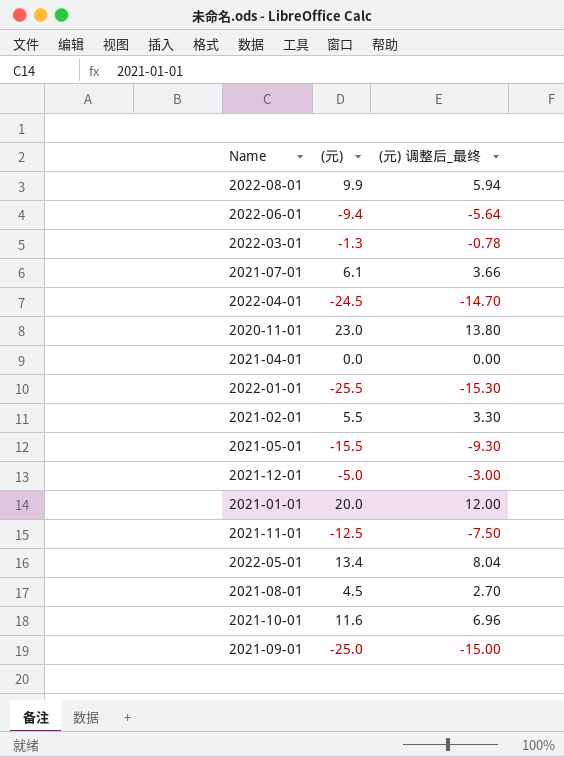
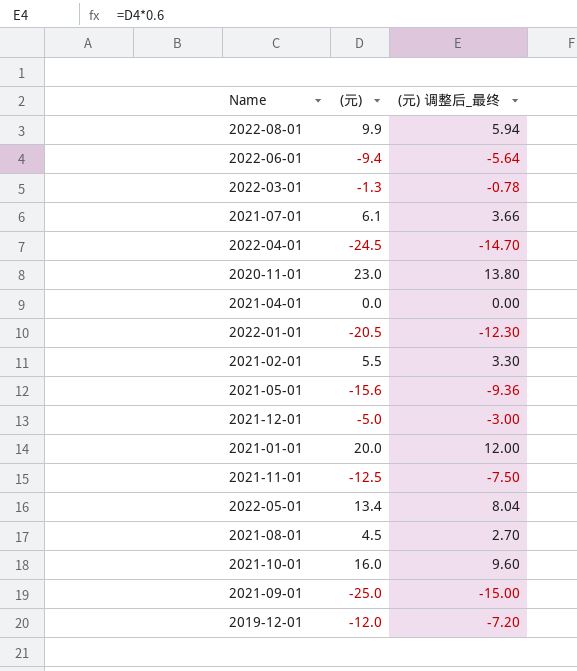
2022-01-01 | (元): -25.5 -> -20.5
2022-01-01 | (元) 调整后_最终: -15.30 -> -12.30
2021-05-01 | (元): -15.5 -> -15.6
2021-05-01 | (元) 调整后_最终: -9.30 -> -9.36
2021-10-01 | (元): 11.6 -> 16.0
2021-10-01 | (元) 调整后_最终: 6.96 -> 9.60
row 2019-12-01: none -> -12.0 | -7.20

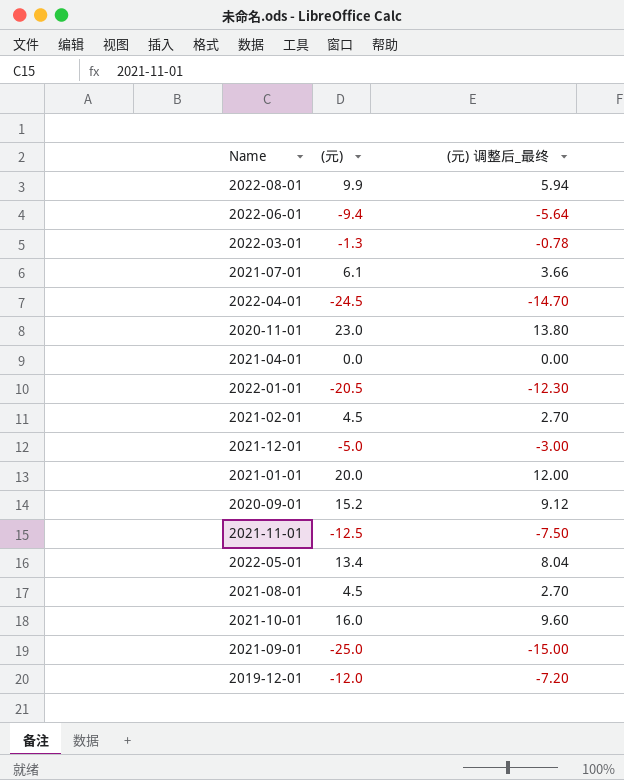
row 2021-05-01: -15.6 | -9.36 -> none
2021-02-01 | (元): 5.5 -> 4.5
2021-02-01 | (元) 调整后_最终: 3.30 -> 2.70
row 2020-09-01: none -> 15.2 | 9.12

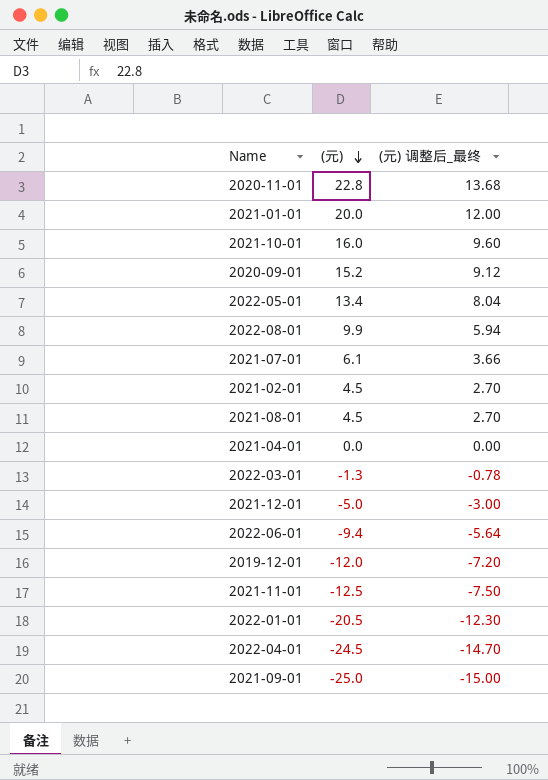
row order: none -> (元) descending
2020-11-01 | (元): 23.0 -> 22.8
2020-11-01 | (元) 调整后_最终: 13.80 -> 13.68

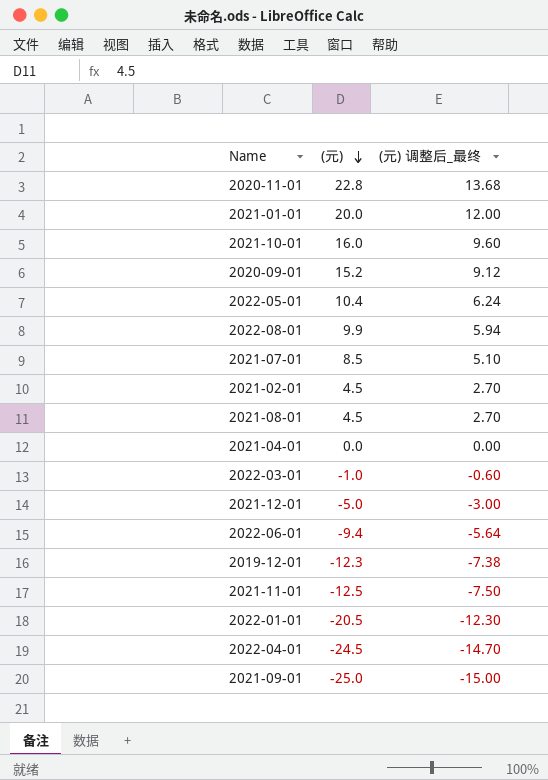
2022-05-01 | (元): 13.4 -> 10.4
2022-05-01 | (元) 调整后_最终: 8.04 -> 6.24
2021-07-01 | (元): 6.1 -> 8.5
2021-07-01 | (元) 调整后_最终: 3.66 -> 5.10
2022-03-01 | (元): -1.3 -> -1.0
2022-03-01 | (元) 调整后_最终: -0.78 -> -0.60
2019-12-01 | (元): -12.0 -> -12.3
2019-12-01 | (元) 调整后_最终: -7.20 -> -7.38

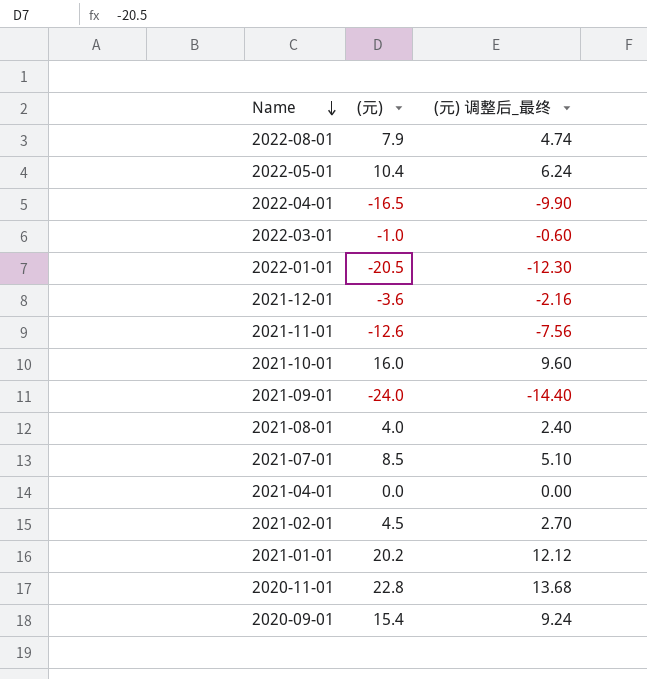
row order: (元) descending -> Name descending
row 2022-06-01: -9.4 | -5.64 -> none
row 2019-12-01: -12.3 | -7.38 -> none
2022-08-01 | (元): 9.9 -> 7.9
2022-08-01 | (元) 调整后_最终: 5.94 -> 4.74
2022-04-01 | (元): -24.5 -> -16.5
2022-04-01 | (元) 调整后_最终: -14.70 -> -9.90
2021-12-01 | (元): -5.0 -> -3.6
2021-12-01 | (元) 调整后_最终: -3.00 -> -2.16
2021-11-01 | (元): -12.5 -> -12.6
2021-11-01 | (元) 调整后_最终: -7.50 -> -7.56
2021-09-01 | (元): -25.0 -> -24.0
2021-09-01 | (元) 调整后_最终: -15.00 -> -14.40
2021-08-01 | (元): 4.5 -> 4.0
2021-08-01 | (元) 调整后_最终: 2.70 -> 2.40
2021-01-01 | (元): 20.0 -> 20.2
2021-01-01 | (元) 调整后_最终: 12.00 -> 12.12
2020-09-01 | (元): 15.2 -> 15.4
2020-09-01 | (元) 调整后_最终: 9.12 -> 9.24

